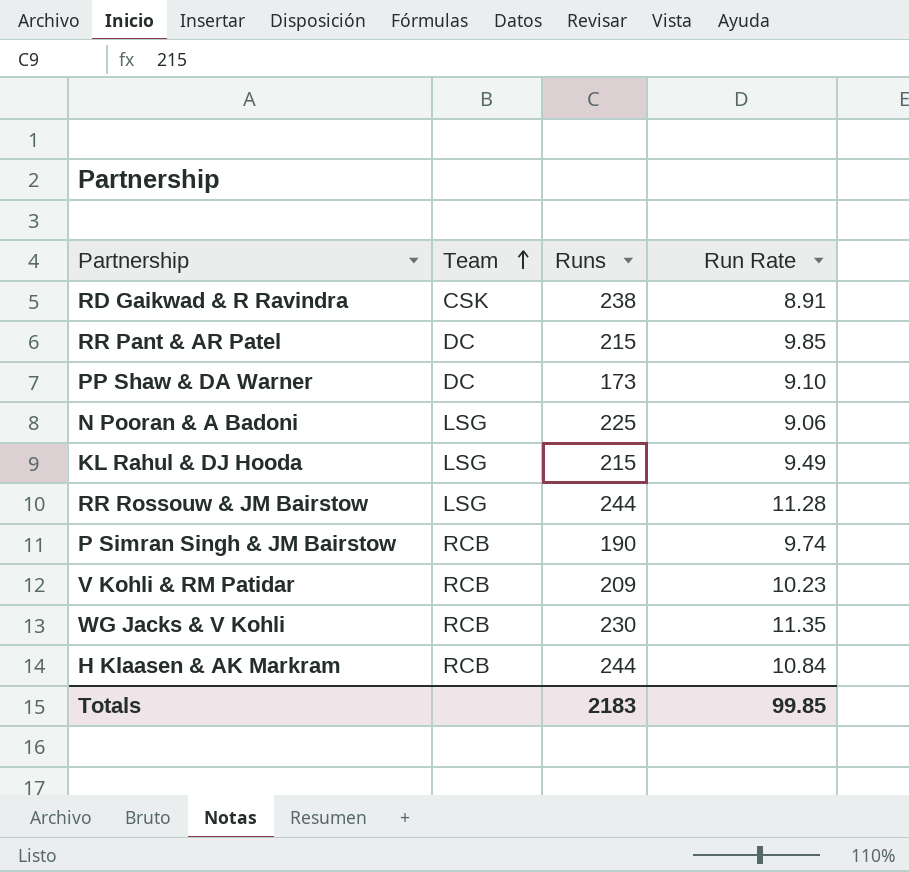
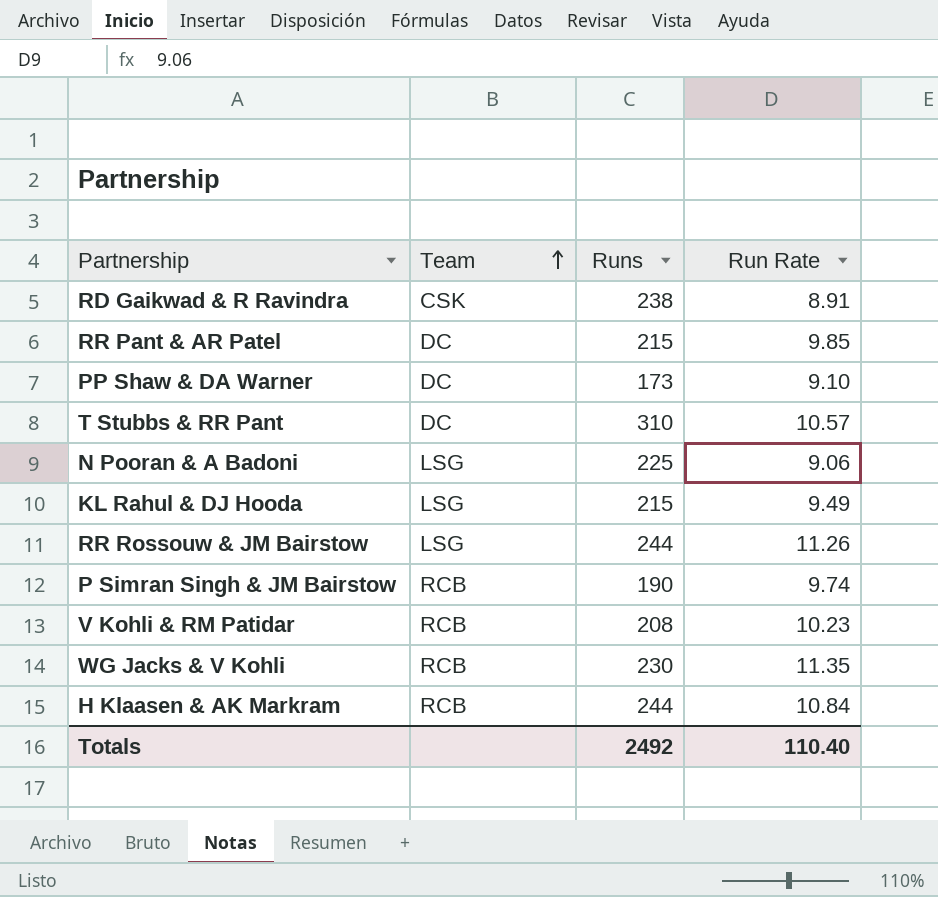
row T Stubbs & RR Pant: none -> DC | 310 | 10.57
RR Rossouw & JM Bairstow | Run Rate: 11.28 -> 11.26
V Kohli & RM Patidar | Runs: 209 -> 208
Totals | Runs: 2183 -> 2492
Totals | Run Rate: 99.85 -> 110.40

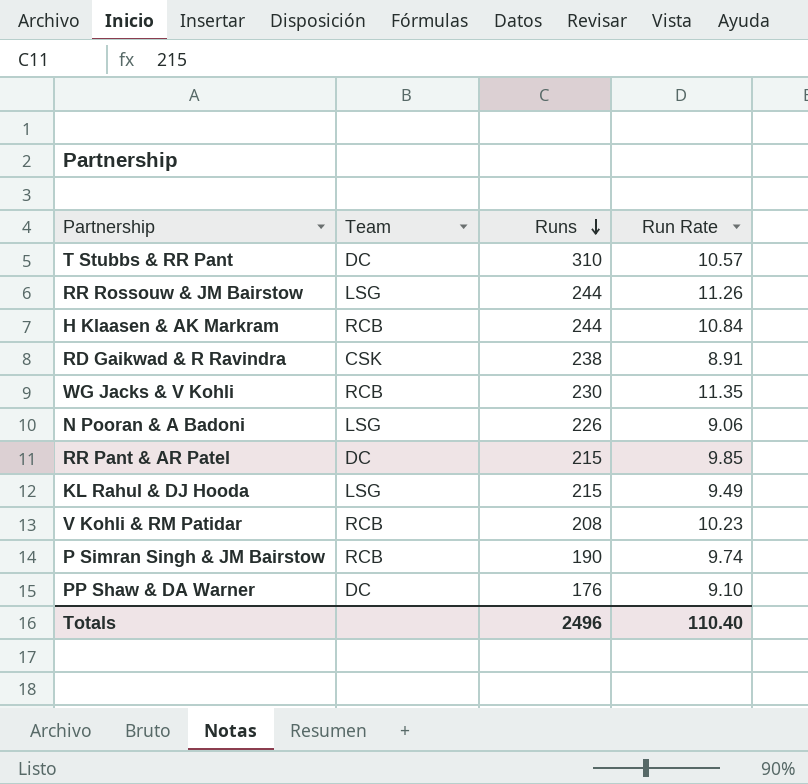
row order: Team ascending -> Runs descending
N Pooran & A Badoni | Runs: 225 -> 226
PP Shaw & DA Warner | Runs: 173 -> 176
Totals | Runs: 2492 -> 2496

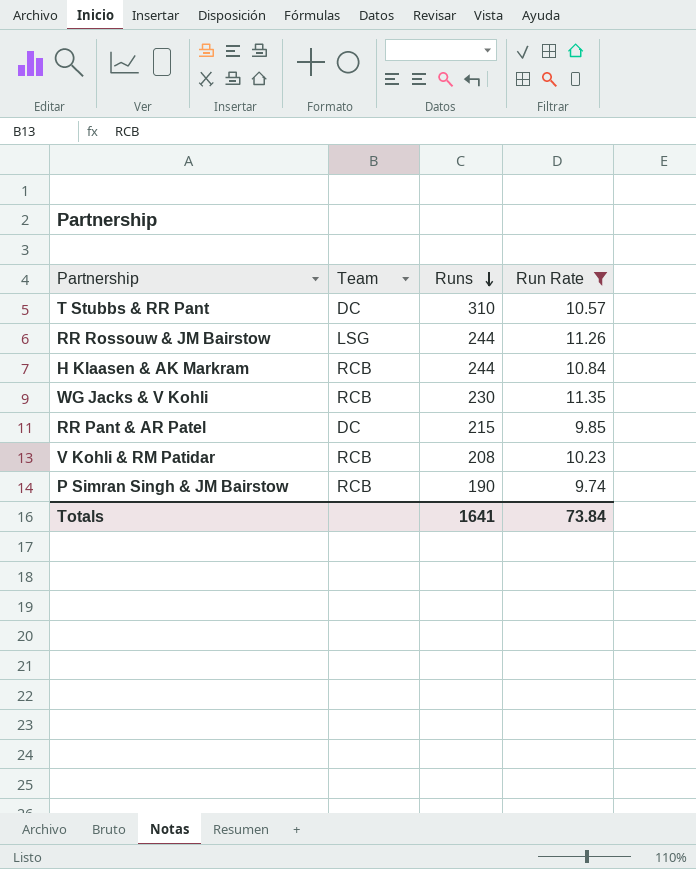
filter: none -> Run Rate >= 9.74
Totals | Runs: 2496 -> 1641
Totals | Run Rate: 110.40 -> 73.84

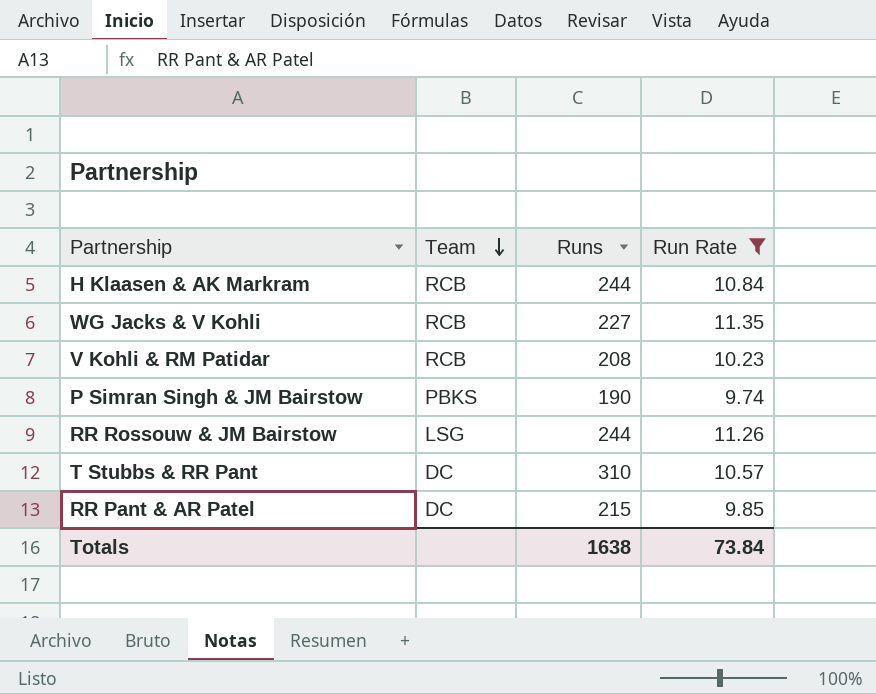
row order: Runs descending -> Team descending
WG Jacks & V Kohli | Runs: 230 -> 227
P Simran Singh & JM Bairstow | Team: RCB -> PBKS
Totals | Runs: 1641 -> 1638

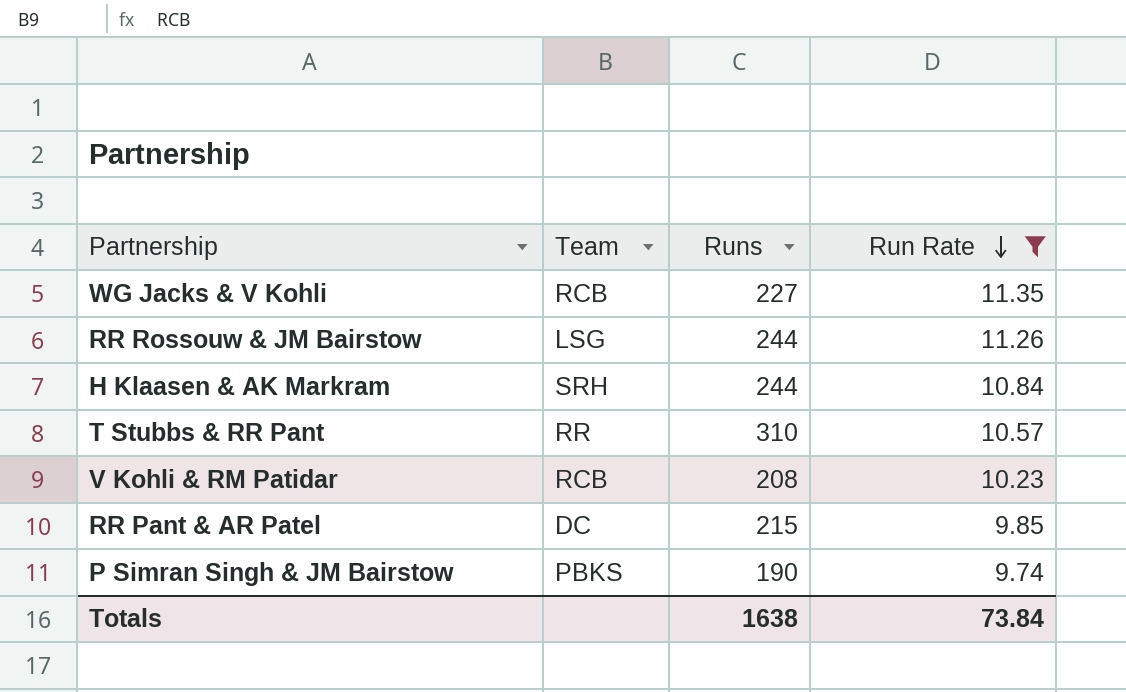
row order: Team descending -> Run Rate descending
H Klaasen & AK Markram | Team: RCB -> SRH
T Stubbs & RR Pant | Team: DC -> RR

